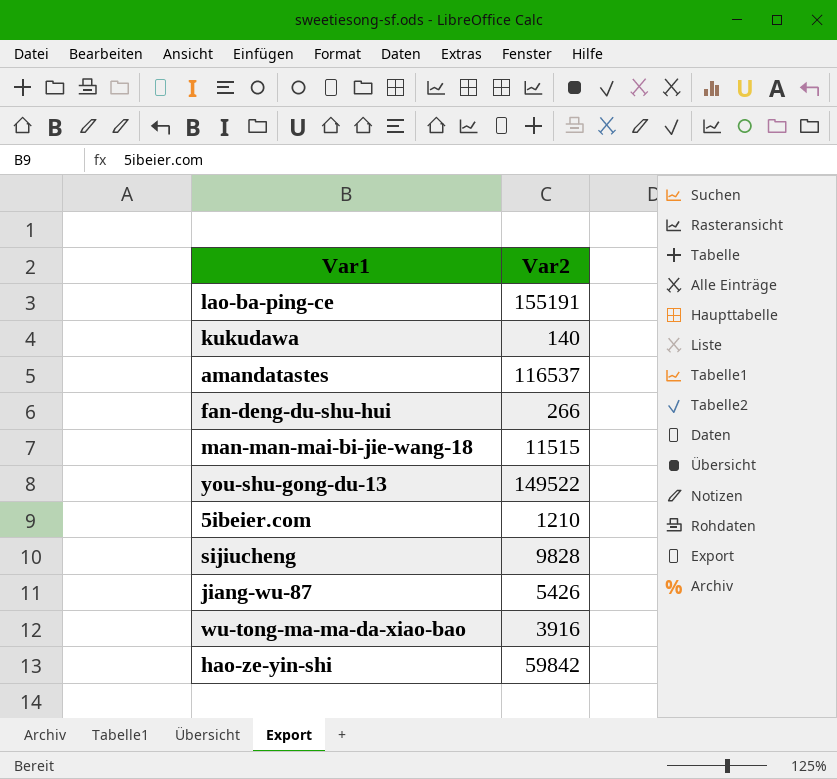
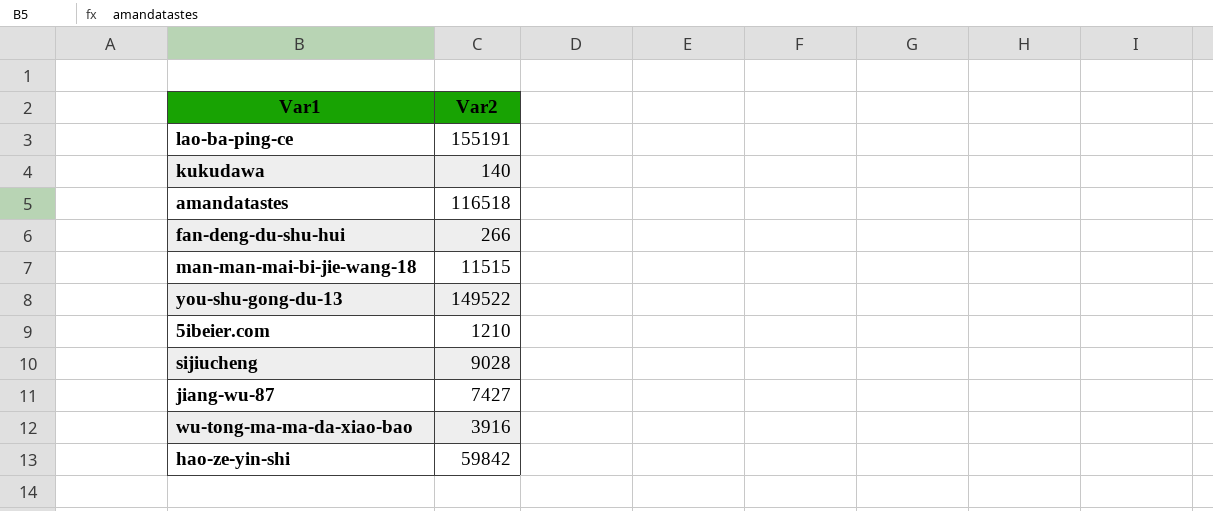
amandatastes | Var2: 116537 -> 116518
sijiucheng | Var2: 9828 -> 9028
jiang-wu-87 | Var2: 5426 -> 7427

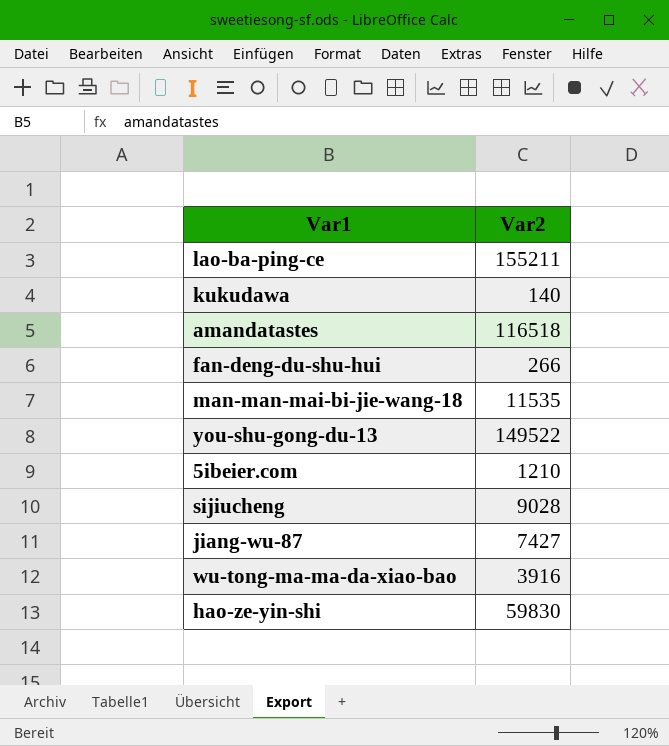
lao-ba-ping-ce | Var2: 155191 -> 155211
man-man-mai-bi-jie-wang-18 | Var2: 11515 -> 11535
hao-ze-yin-shi | Var2: 59842 -> 59830

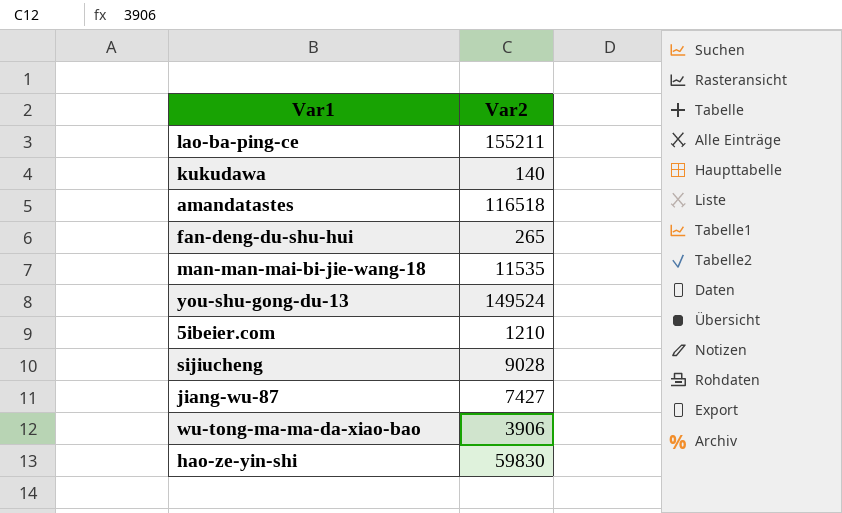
fan-deng-du-shu-hui | Var2: 266 -> 265
you-shu-gong-du-13 | Var2: 149522 -> 149524
wu-tong-ma-ma-da-xiao-bao | Var2: 3916 -> 3906

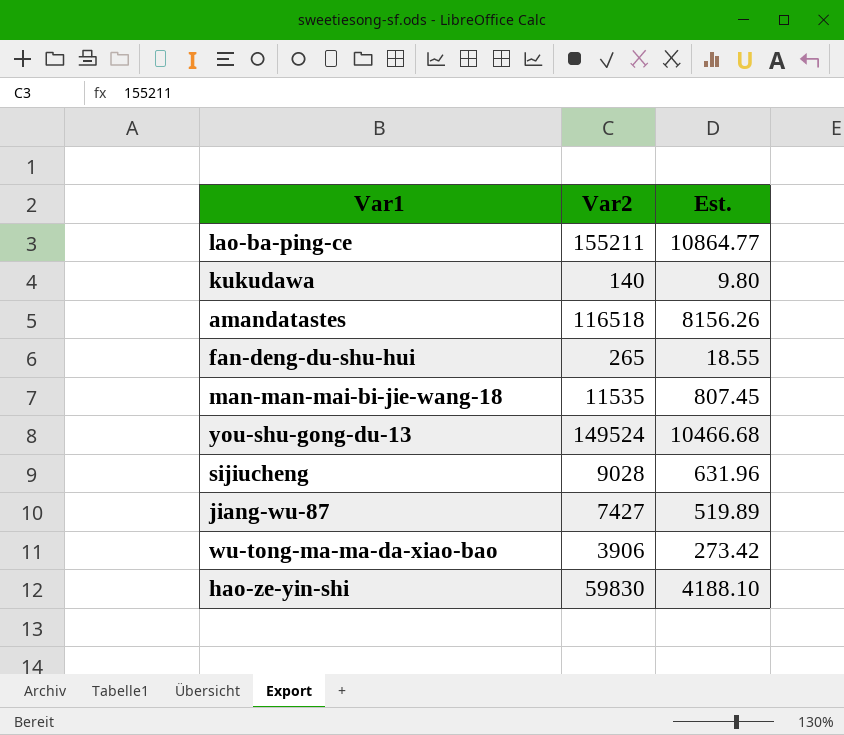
column Est. | formula: none -> [Var2] * 0.07
row 5ibeier.com: 1210 -> none

